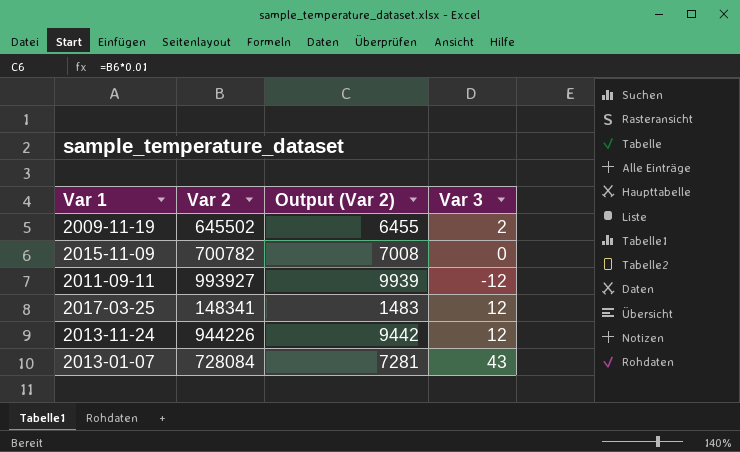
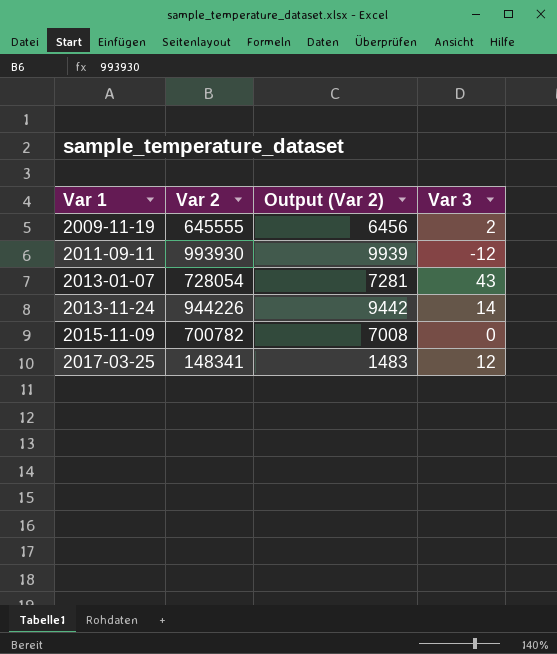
row order: none -> Var 1 ascending
2009-11-19 | Var 2: 645502 -> 645555
2009-11-19 | Output (Var 2): 6455 -> 6456
2011-09-11 | Var 2: 993927 -> 993930
2013-01-07 | Var 2: 728084 -> 728054
2013-11-24 | Var 3: 12 -> 14

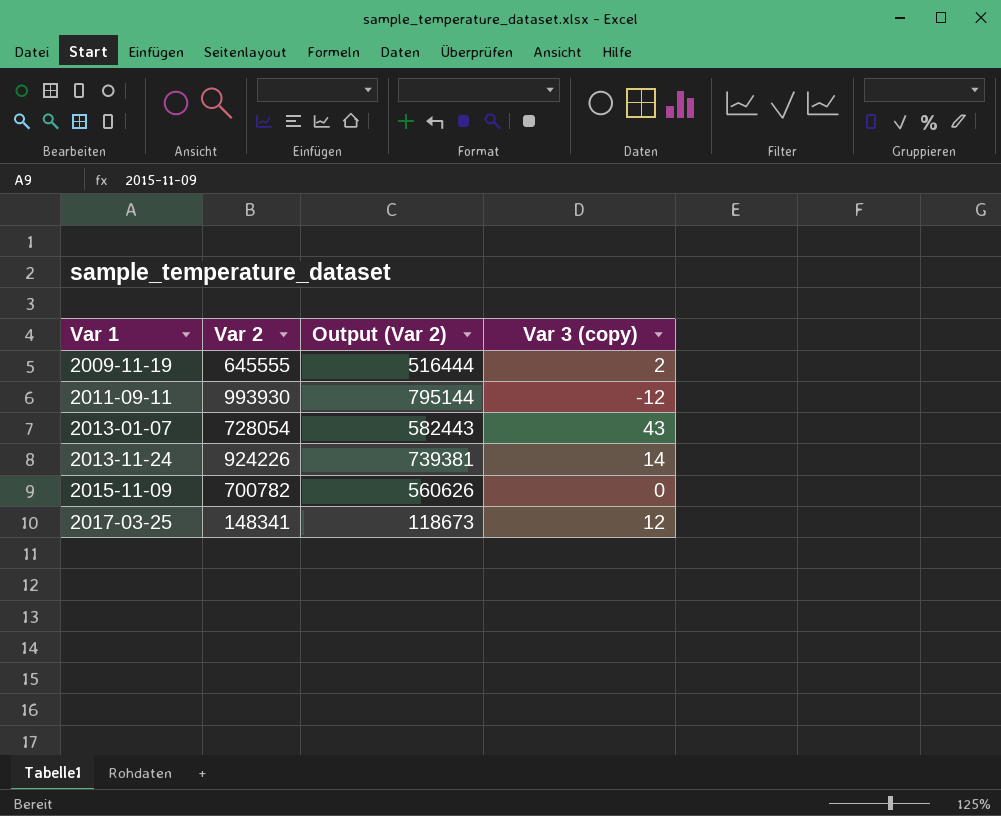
column Output (Var 2) | formula: [Var 2] * 0.01 -> [Var 2] * 0.8
column name: Var 3 -> Var 3 (copy)
2013-11-24 | Var 2: 944226 -> 924226

